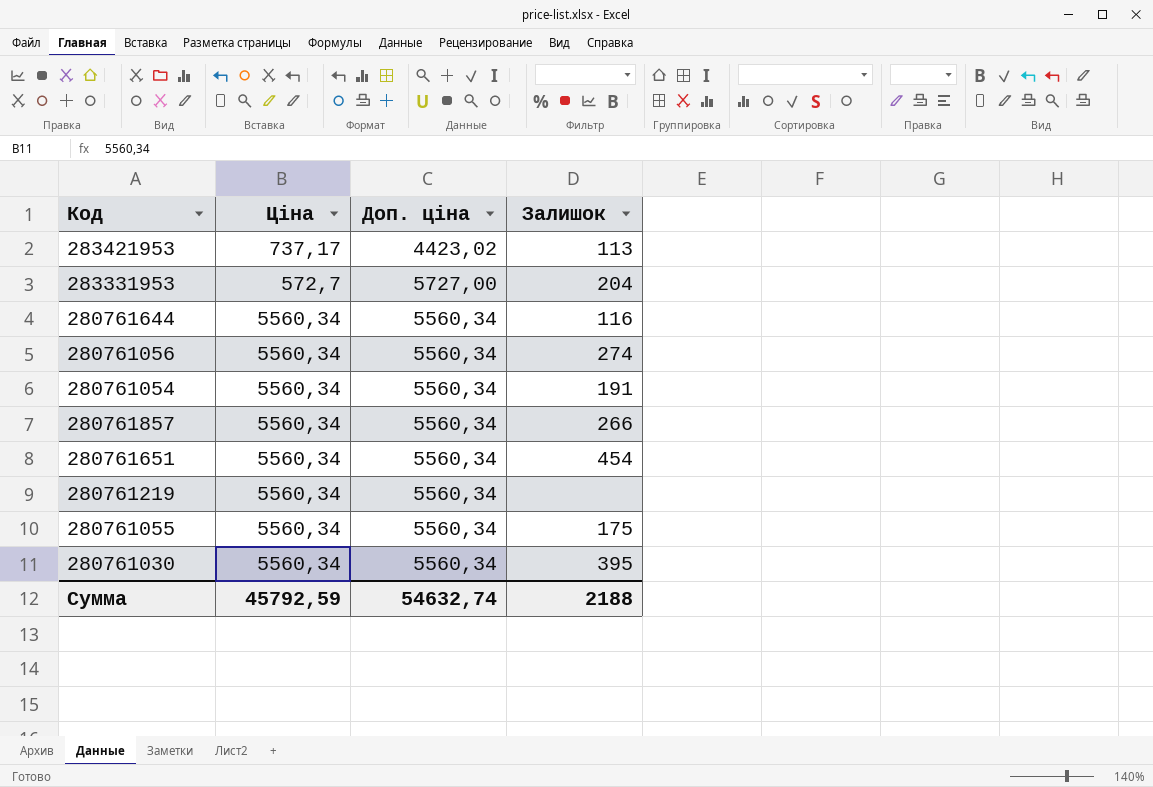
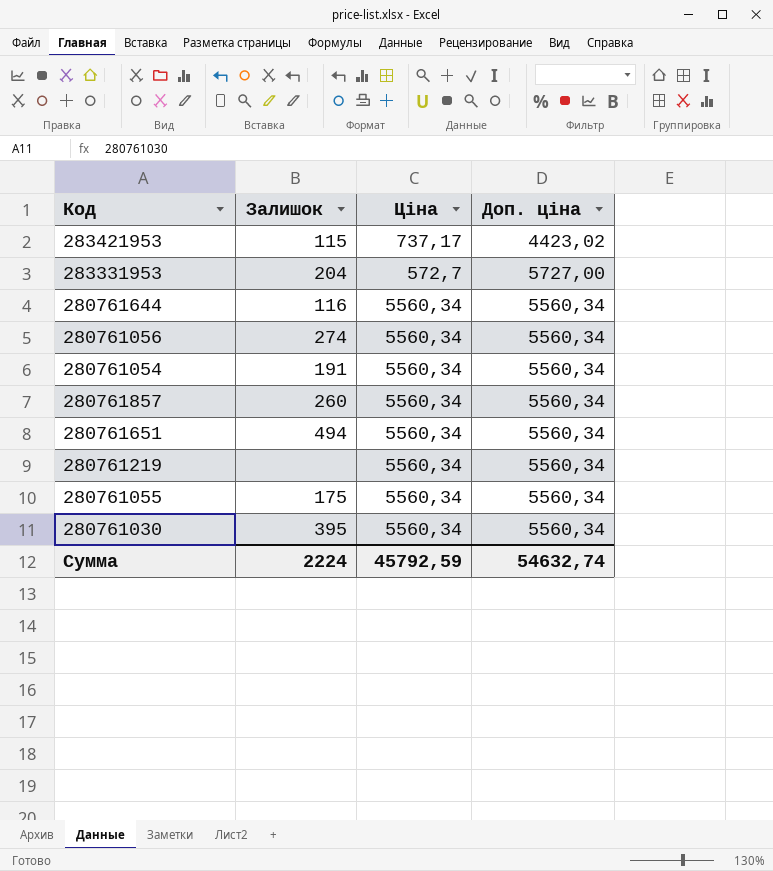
column Залишок | position: 4 -> 2
283421953 | Залишок: 113 -> 115
280761857 | Залишок: 266 -> 260
280761651 | Залишок: 454 -> 494
Сумма | Залишок: 2188 -> 2224

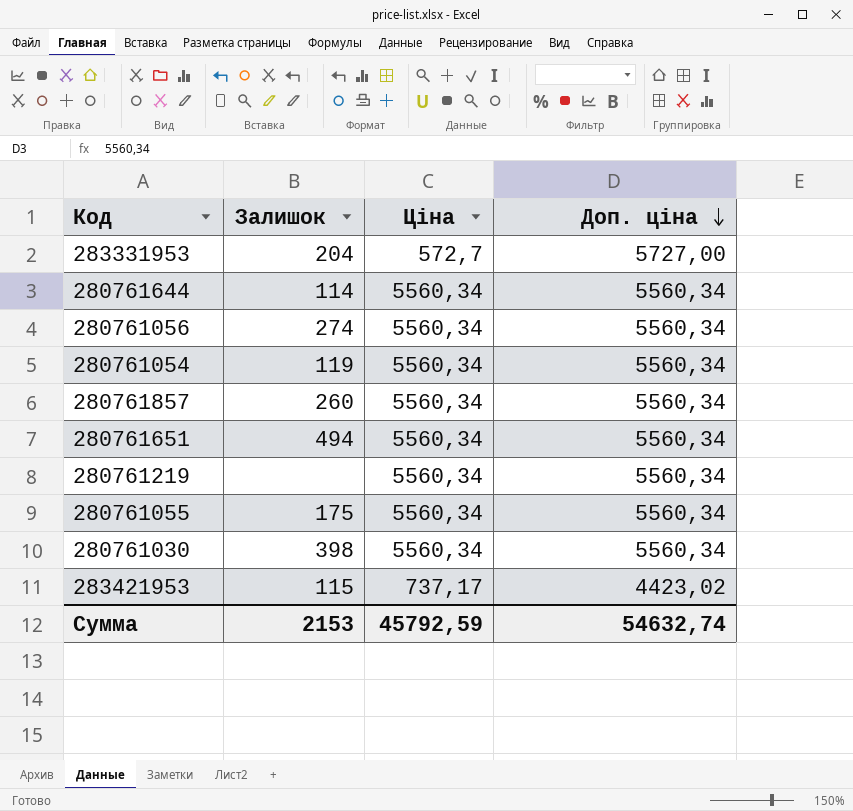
row order: none -> Доп. ціна descending
280761644 | Залишок: 116 -> 114
280761054 | Залишок: 191 -> 119
280761030 | Залишок: 395 -> 398
Сумма | Залишок: 2224 -> 2153

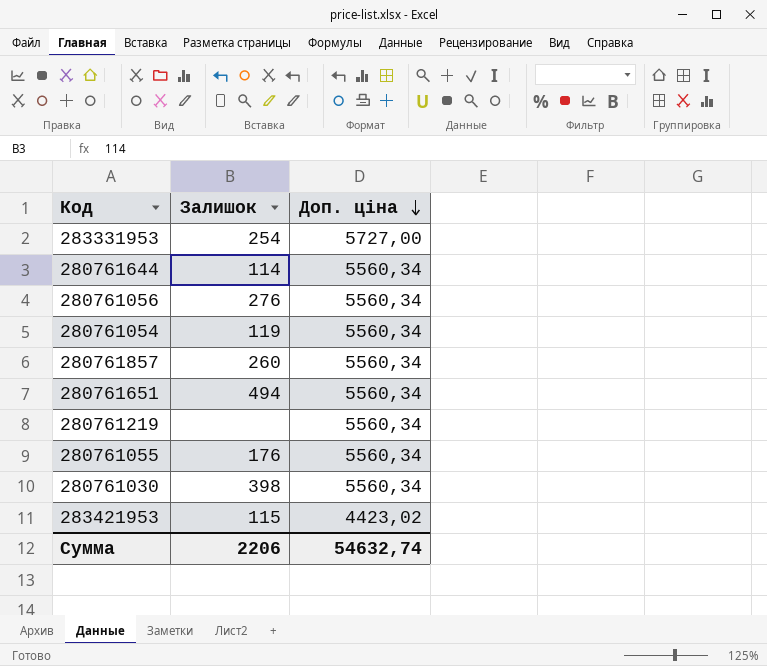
column Ціна | position: 3 -> none
283331953 | Залишок: 204 -> 254
280761056 | Залишок: 274 -> 276
280761055 | Залишок: 175 -> 176
Сумма | Залишок: 2153 -> 2206

